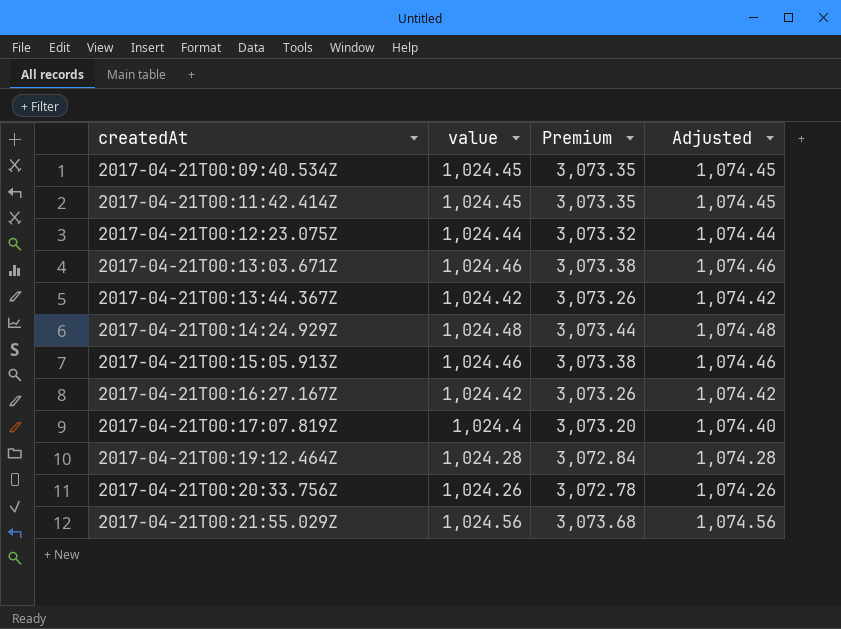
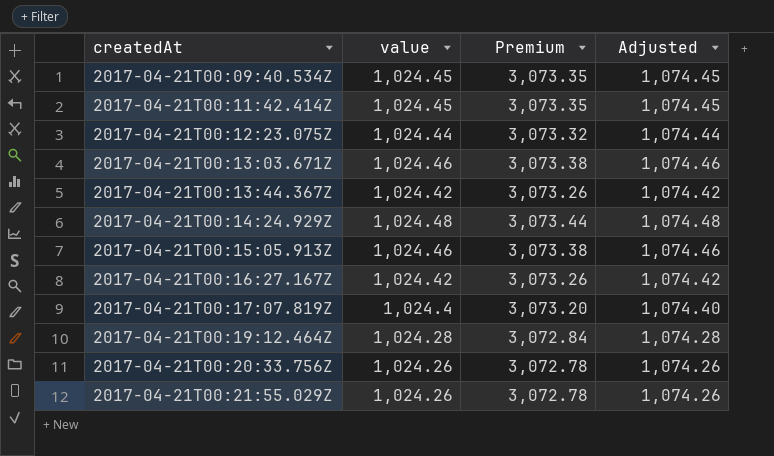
2017-04-21T00:21:55.029Z | value: 1,024.56 -> 1,024.26
2017-04-21T00:21:55.029Z | Premium: 3,073.68 -> 3,072.78
2017-04-21T00:21:55.029Z | Adjusted: 1,074.56 -> 1,074.26

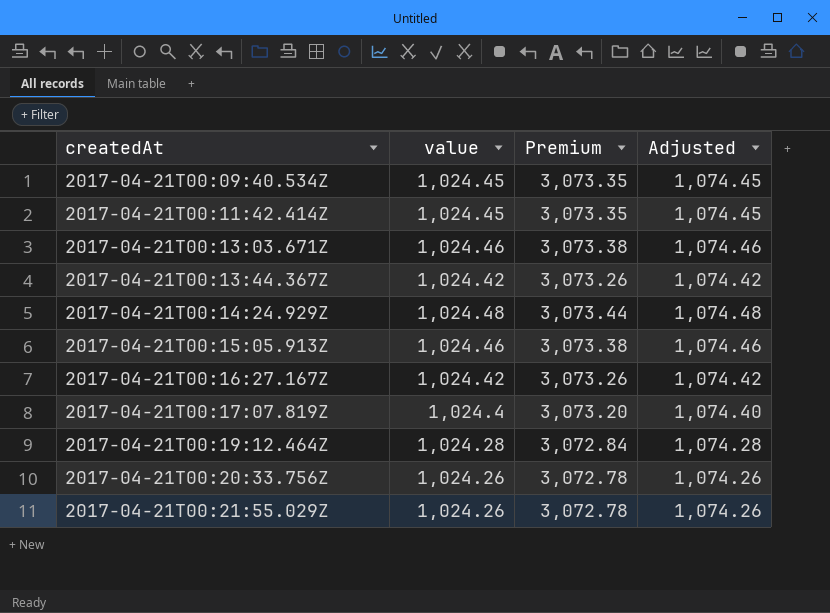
row 2017-04-21T00:12:23.075Z: 1,024.44 | 3,073.32 | 1,074.44 -> none

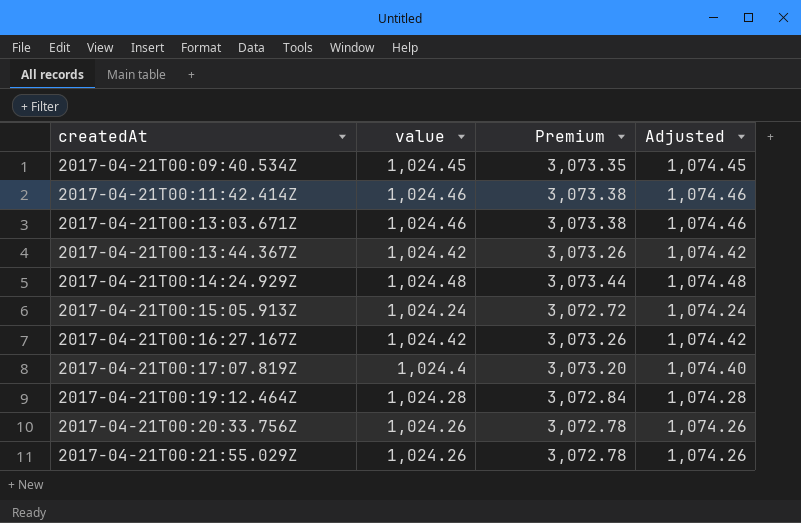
2017-04-21T00:11:42.414Z | value: 1,024.45 -> 1,024.46
2017-04-21T00:11:42.414Z | Premium: 3,073.35 -> 3,073.38
2017-04-21T00:11:42.414Z | Adjusted: 1,074.45 -> 1,074.46
2017-04-21T00:15:05.913Z | value: 1,024.46 -> 1,024.24
2017-04-21T00:15:05.913Z | Premium: 3,073.38 -> 3,072.72
2017-04-21T00:15:05.913Z | Adjusted: 1,074.46 -> 1,074.24

